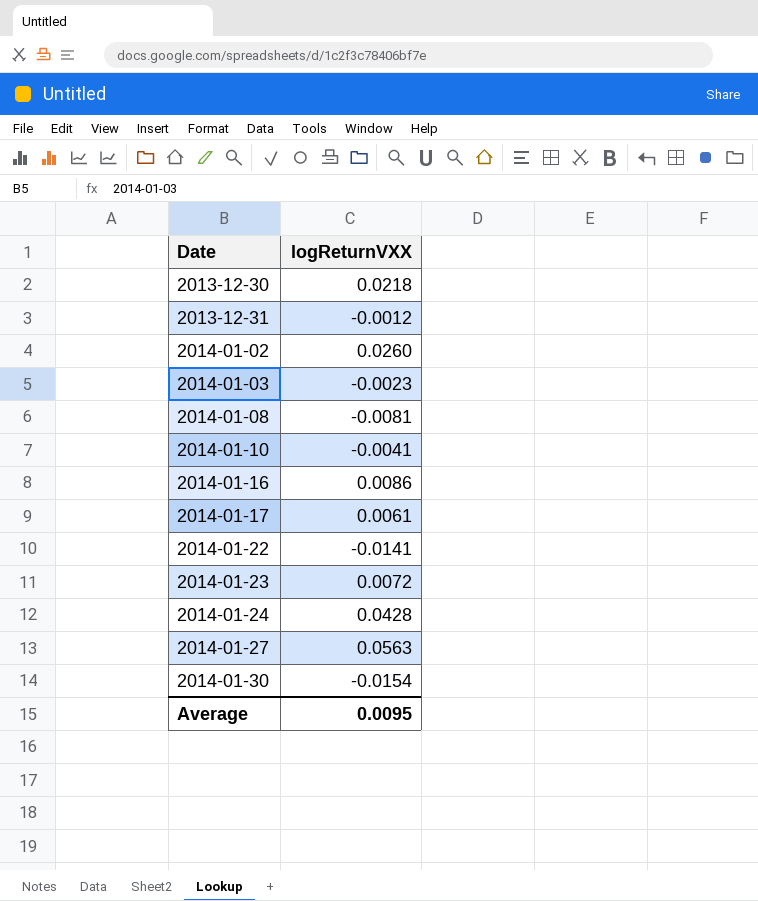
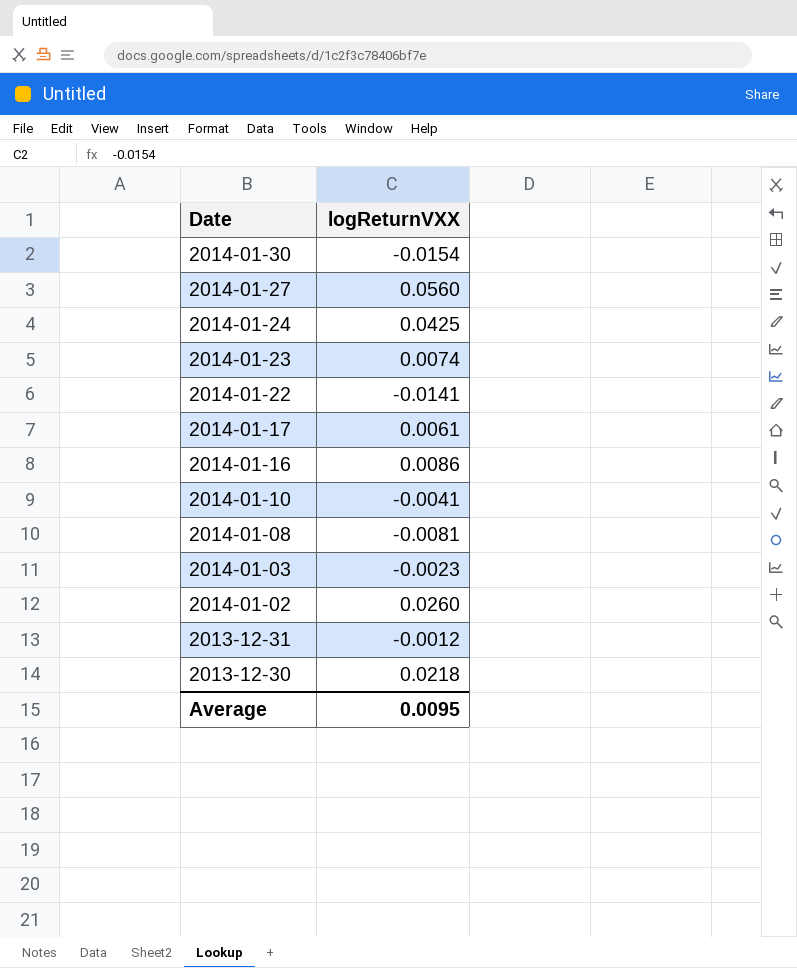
row order: Date ascending -> Date descending
2014-01-27 | logReturnVXX: 0.0563 -> 0.0560
2014-01-24 | logReturnVXX: 0.0428 -> 0.0425
2014-01-23 | logReturnVXX: 0.0072 -> 0.0074

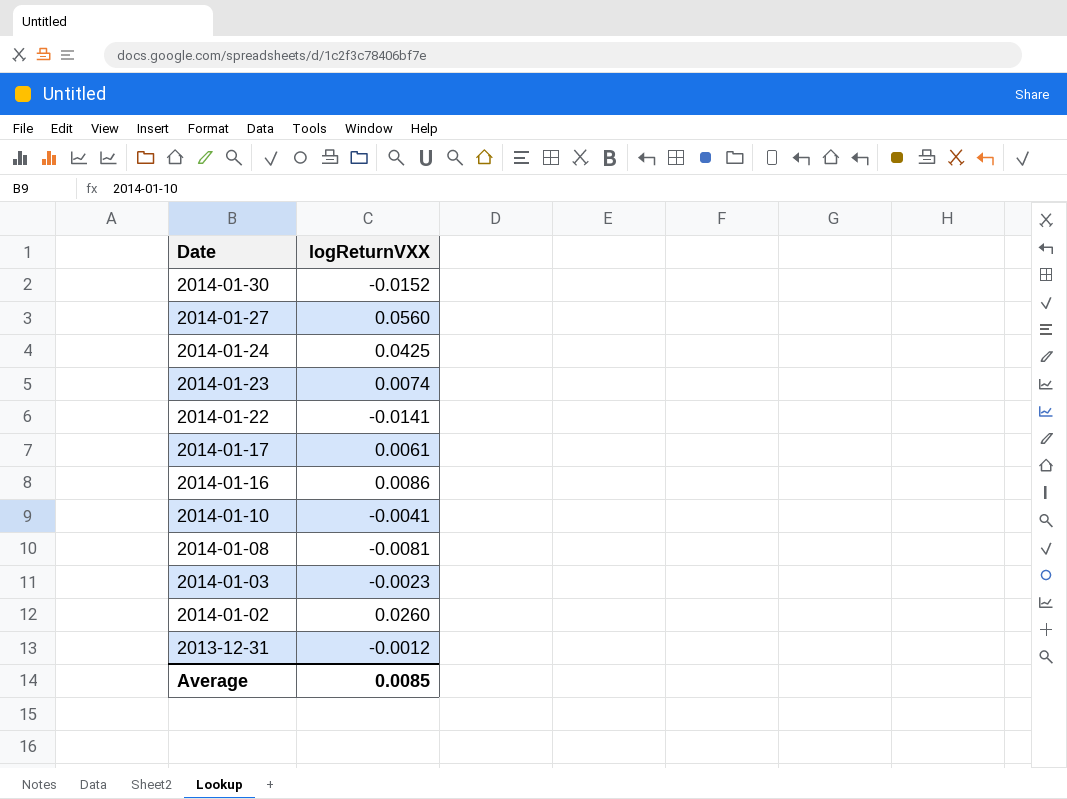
row 2013-12-30: 0.0218 -> none
2014-01-30 | logReturnVXX: -0.0154 -> -0.0152
Average | logReturnVXX: 0.0095 -> 0.0085

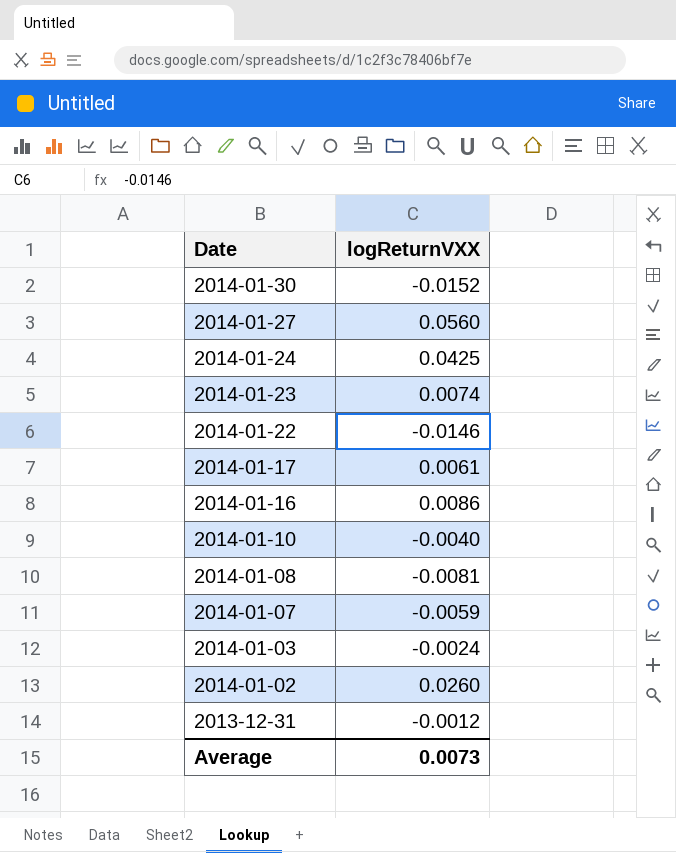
2014-01-22 | logReturnVXX: -0.0141 -> -0.0146
2014-01-10 | logReturnVXX: -0.0041 -> -0.0040
row 2014-01-07: none -> -0.0059
2014-01-03 | logReturnVXX: -0.0023 -> -0.0024
Average | logReturnVXX: 0.0085 -> 0.0073

